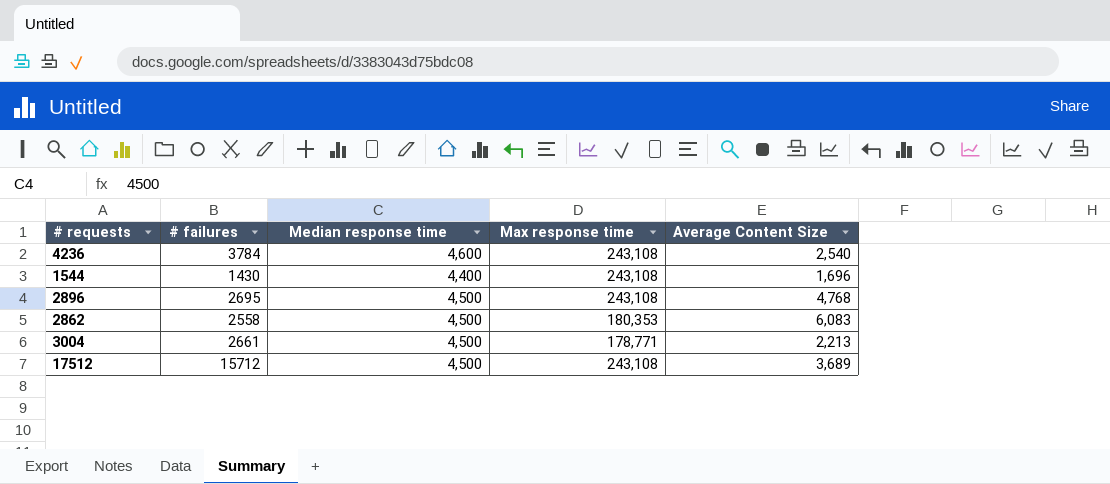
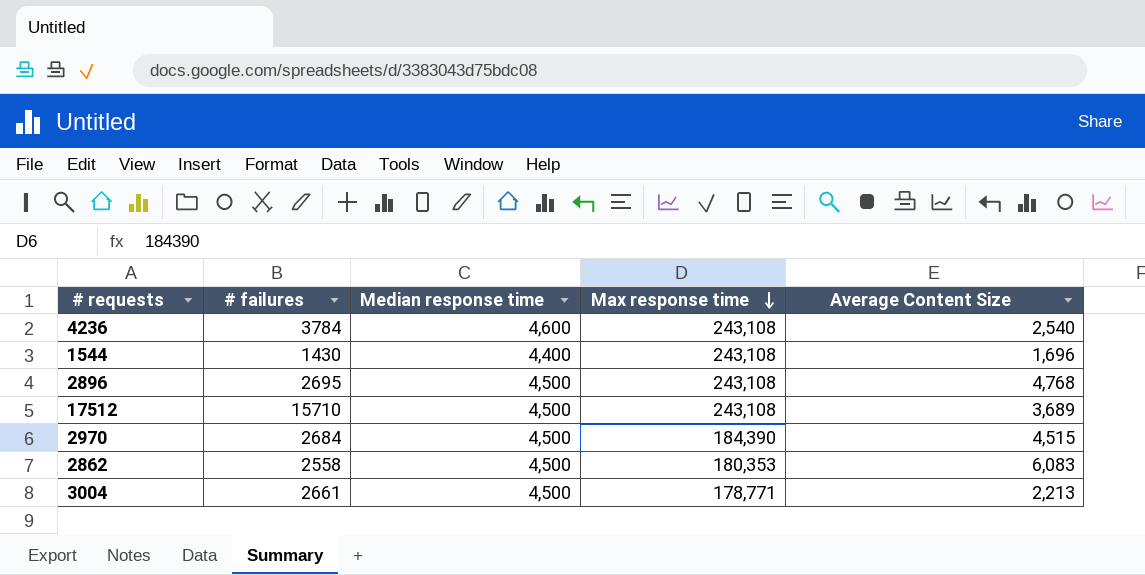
row order: none -> Max response time descending
17512 | # failures: 15712 -> 15710
row 2970: none -> 2684 | 4,500 | 184,390 | 4,515

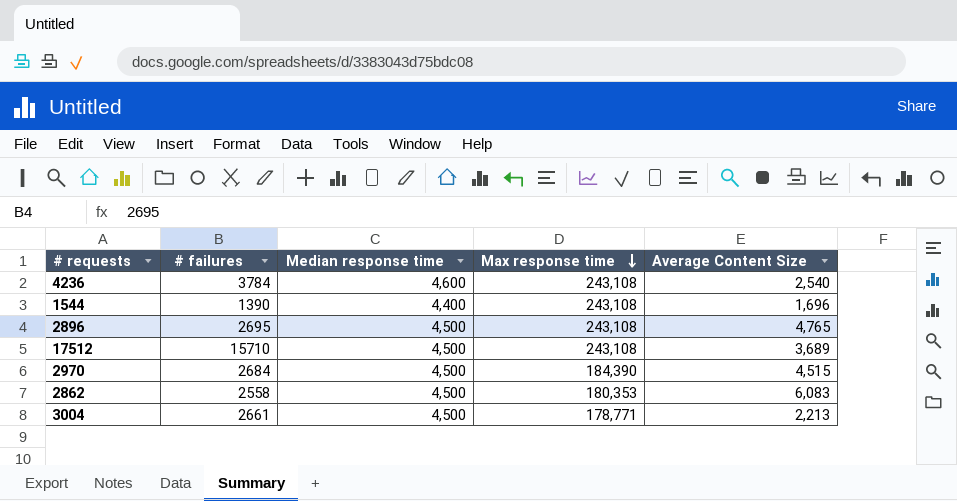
1544 | # failures: 1430 -> 1390
2896 | Average Content Size: 4,768 -> 4,765

